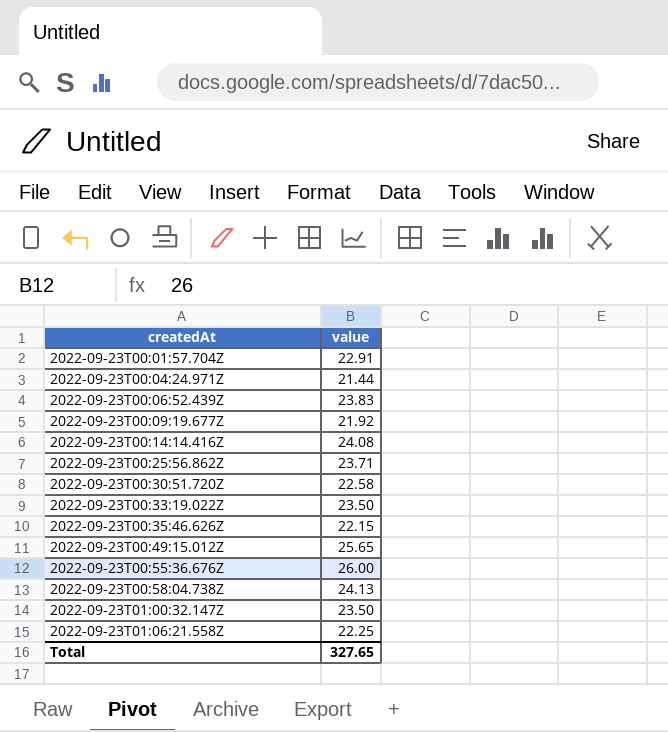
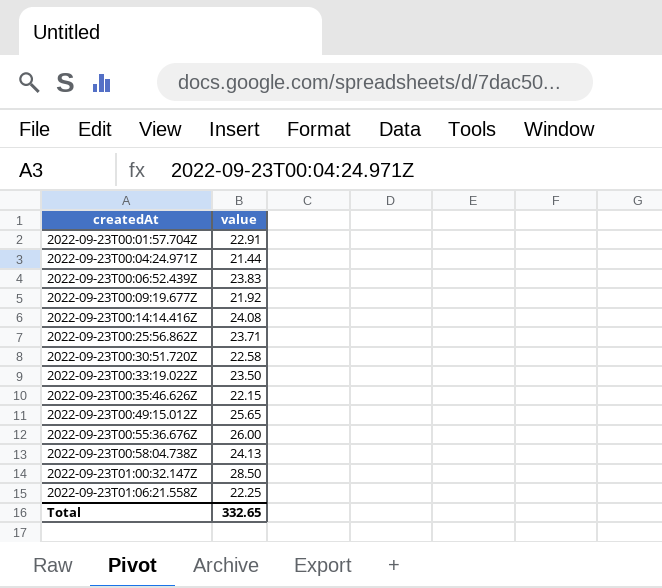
2022-09-23T01:00:32.147Z | value: 23.50 -> 28.50
Total | value: 327.65 -> 332.65

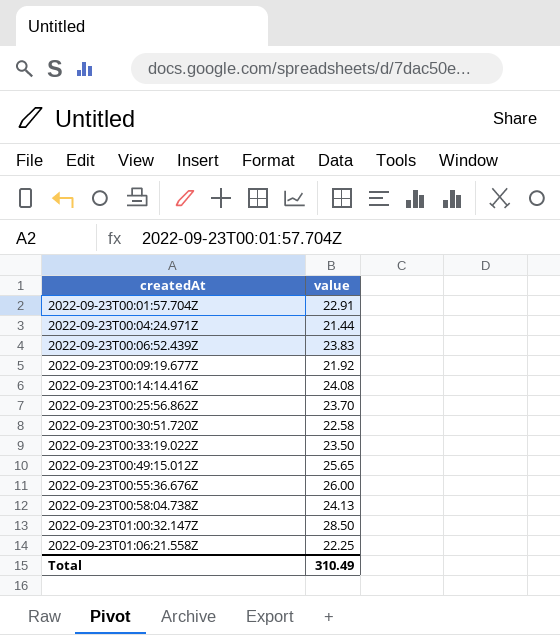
row 2022-09-23T00:35:46.626Z: 22.15 -> none
2022-09-23T00:25:56.862Z | value: 23.71 -> 23.70
Total | value: 332.65 -> 310.49

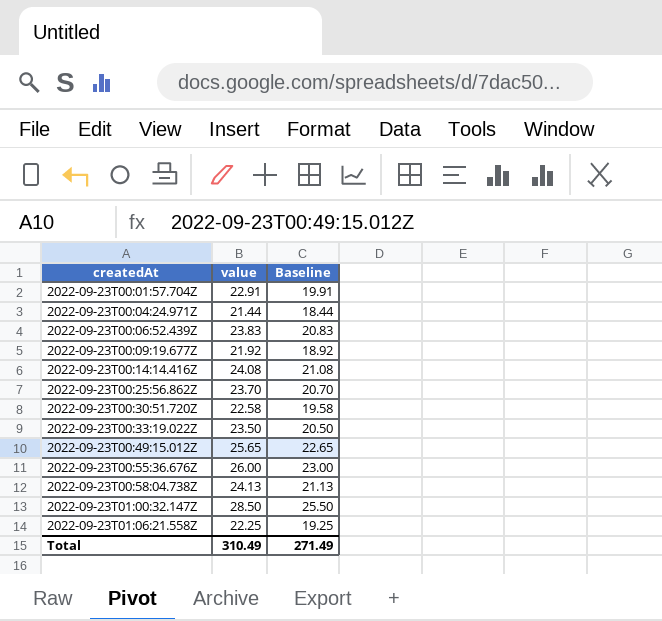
column Baseline | formula: none -> [value] - 3

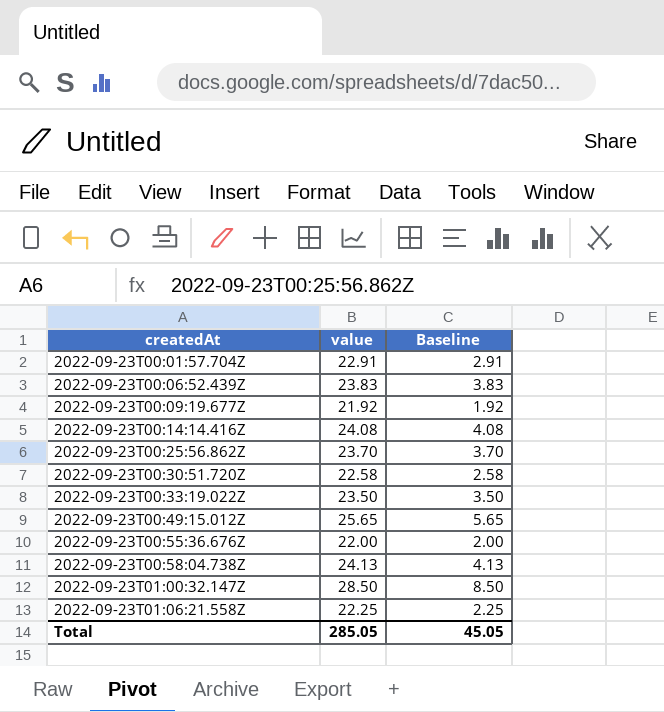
column Baseline | formula: [value] - 3 -> [value] - 20
row 2022-09-23T00:04:24.971Z: 21.44 | 18.44 -> none
2022-09-23T00:55:36.676Z | value: 26.00 -> 22.00
Total | value: 310.49 -> 285.05
Total | Baseline: 271.49 -> 45.05

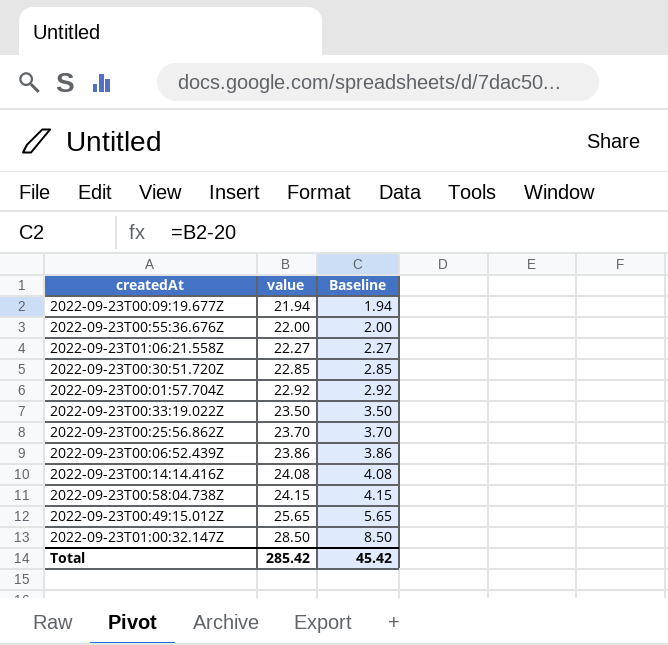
row order: createdAt ascending -> value ascending
2022-09-23T00:09:19.677Z | value: 21.92 -> 21.94
2022-09-23T00:09:19.677Z | Baseline: 1.92 -> 1.94
2022-09-23T01:06:21.558Z | value: 22.25 -> 22.27
2022-09-23T01:06:21.558Z | Baseline: 2.25 -> 2.27
2022-09-23T00:30:51.720Z | value: 22.58 -> 22.85
2022-09-23T00:30:51.720Z | Baseline: 2.58 -> 2.85
2022-09-23T00:01:57.704Z | value: 22.91 -> 22.92
2022-09-23T00:01:57.704Z | Baseline: 2.91 -> 2.92
2022-09-23T00:06:52.439Z | value: 23.83 -> 23.86
2022-09-23T00:06:52.439Z | Baseline: 3.83 -> 3.86
2022-09-23T00:58:04.738Z | value: 24.13 -> 24.15
2022-09-23T00:58:04.738Z | Baseline: 4.13 -> 4.15
Total | value: 285.05 -> 285.42
Total | Baseline: 45.05 -> 45.42

